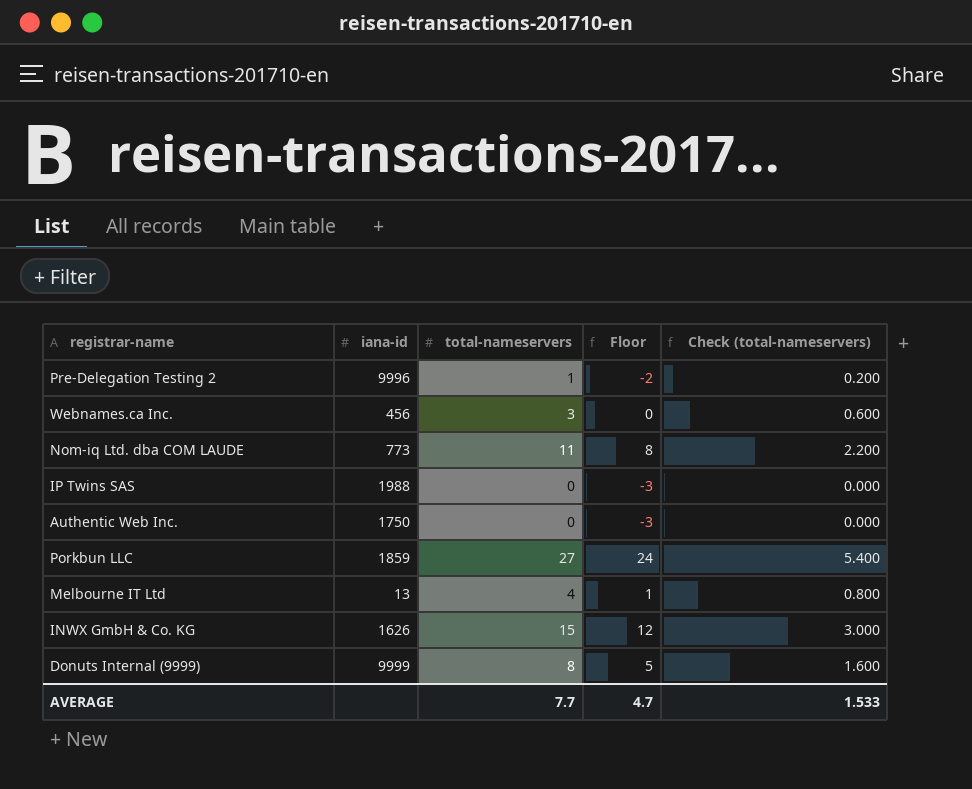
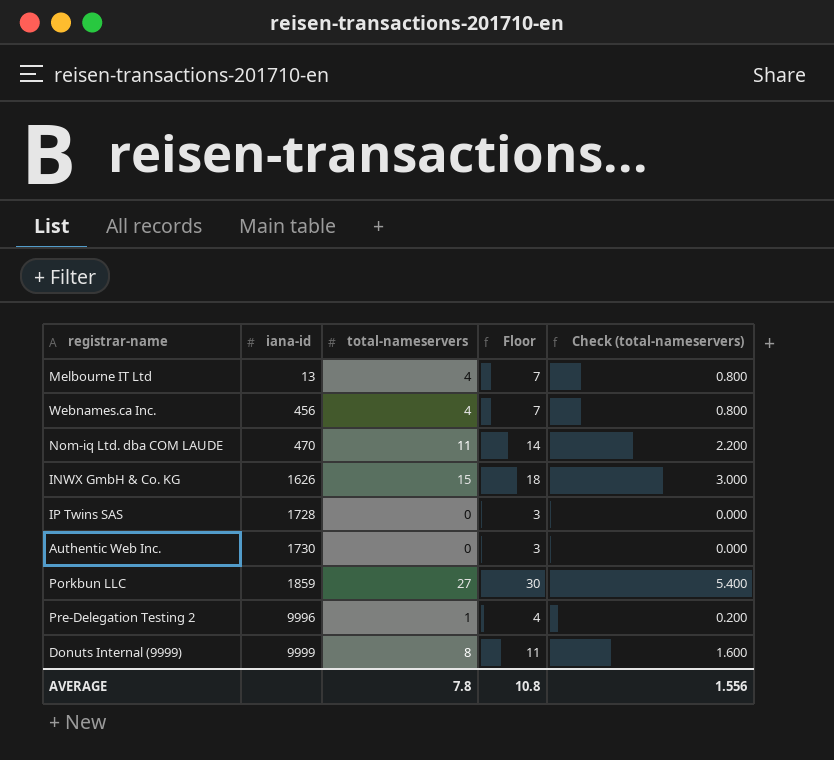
row order: none -> iana-id ascending
column Floor | formula: [total-nameservers] - 3 -> [total-nameservers] + 3
Webnames.ca Inc. | total-nameservers: 3 -> 4
Webnames.ca Inc. | Check (total-nameservers): 0.600 -> 0.800
Nom-iq Ltd. dba COM LAUDE | iana-id: 773 -> 470
IP Twins SAS | iana-id: 1988 -> 1728
Authentic Web Inc. | iana-id: 1750 -> 1730
AVERAGE | total-nameservers: 7.7 -> 7.8
AVERAGE | Floor: 4.7 -> 10.8
AVERAGE | Check (total-nameservers): 1.533 -> 1.556

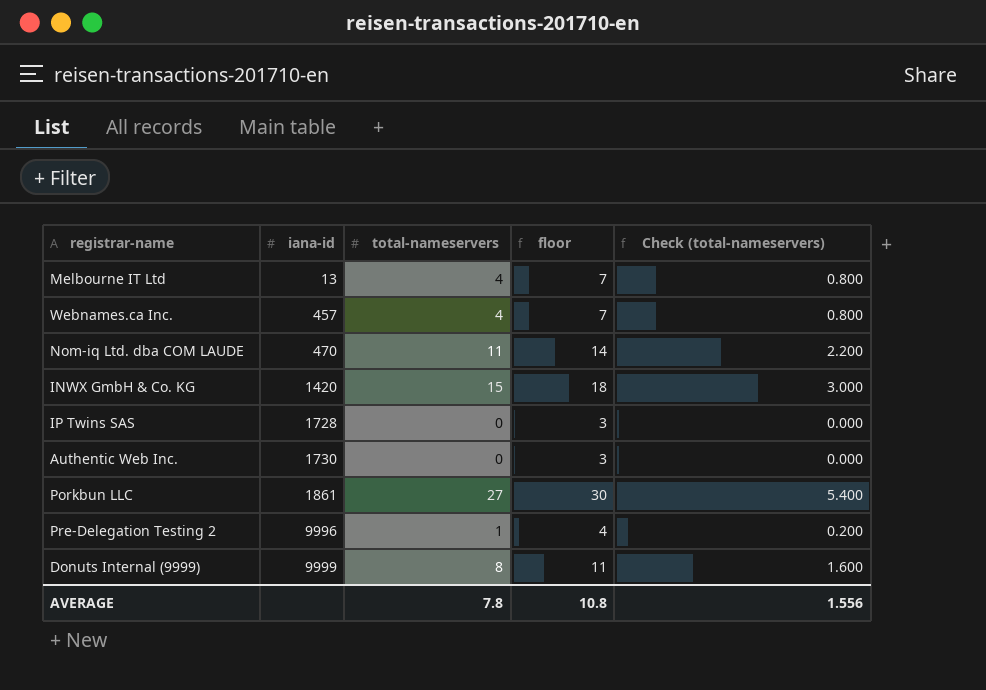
column name: Floor -> floor
Webnames.ca Inc. | iana-id: 456 -> 457
INWX GmbH & Co. KG | iana-id: 1626 -> 1420
Porkbun LLC | iana-id: 1859 -> 1861

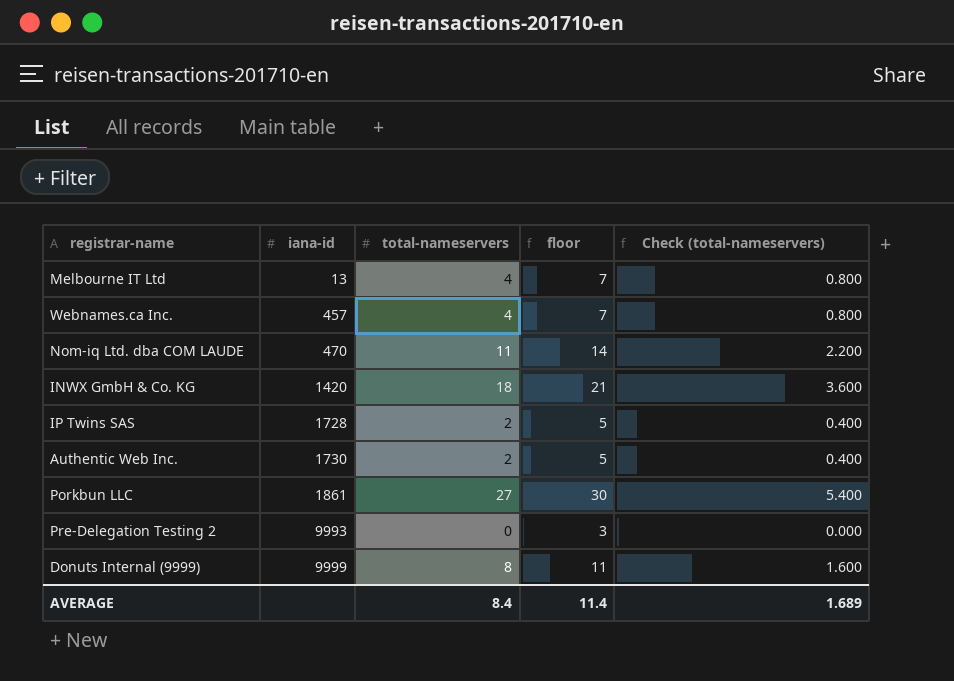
INWX GmbH & Co. KG | total-nameservers: 15 -> 18
INWX GmbH & Co. KG | floor: 18 -> 21
INWX GmbH & Co. KG | Check (total-nameservers): 3.000 -> 3.600
IP Twins SAS | total-nameservers: 0 -> 2
IP Twins SAS | floor: 3 -> 5
IP Twins SAS | Check (total-nameservers): 0.000 -> 0.400
Authentic Web Inc. | total-nameservers: 0 -> 2
Authentic Web Inc. | floor: 3 -> 5
Authentic Web Inc. | Check (total-nameservers): 0.000 -> 0.400
Pre-Delegation Testing 2 | iana-id: 9996 -> 9993
Pre-Delegation Testing 2 | total-nameservers: 1 -> 0
Pre-Delegation Testing 2 | floor: 4 -> 3
Pre-Delegation Testing 2 | Check (total-nameservers): 0.200 -> 0.000
AVERAGE | total-nameservers: 7.8 -> 8.4
AVERAGE | floor: 10.8 -> 11.4
AVERAGE | Check (total-nameservers): 1.556 -> 1.689

